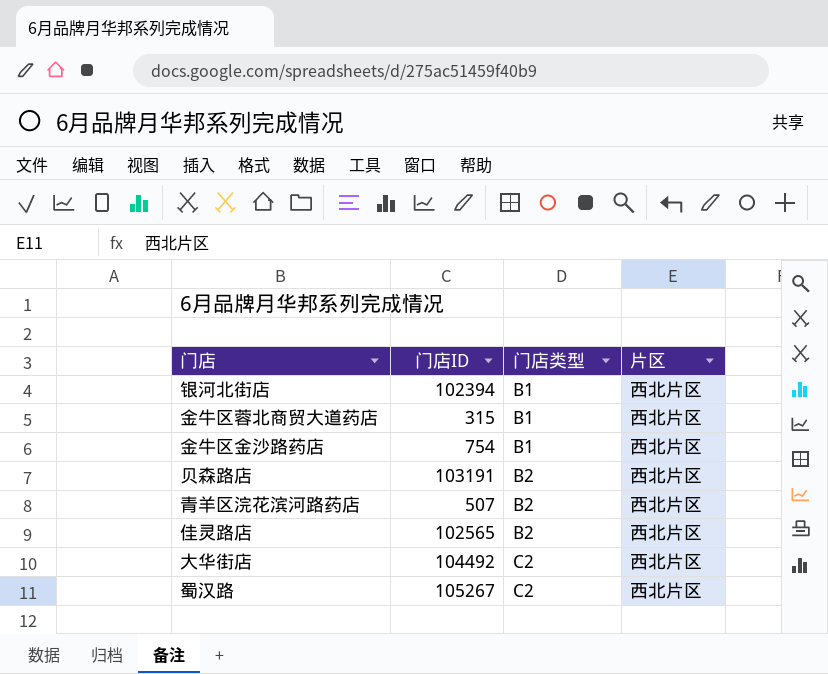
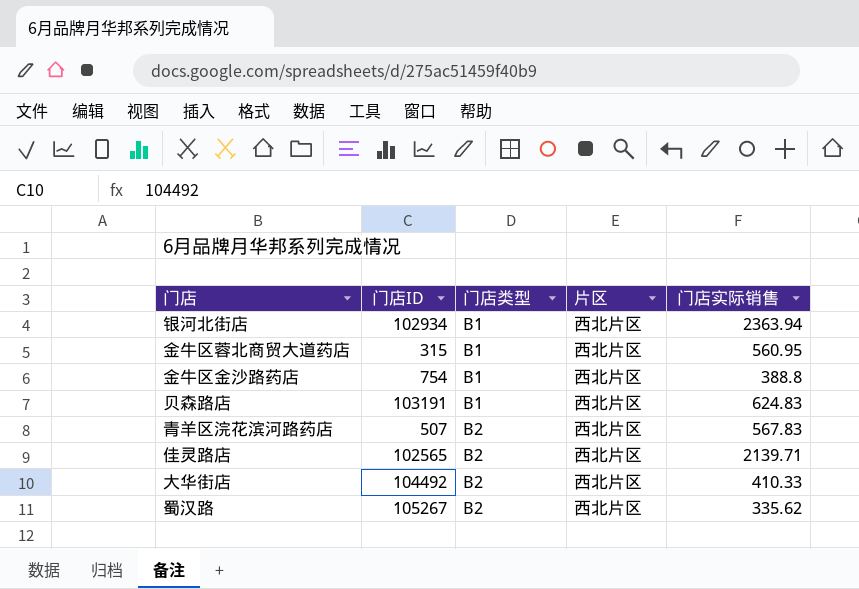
column 门店实际销售 | position: none -> 5
银河北街店 | 门店ID: 102394 -> 102934
贝森路店 | 门店类型: B2 -> B1
大华街店 | 门店类型: C2 -> B2
蜀汉路 | 门店类型: C2 -> B2

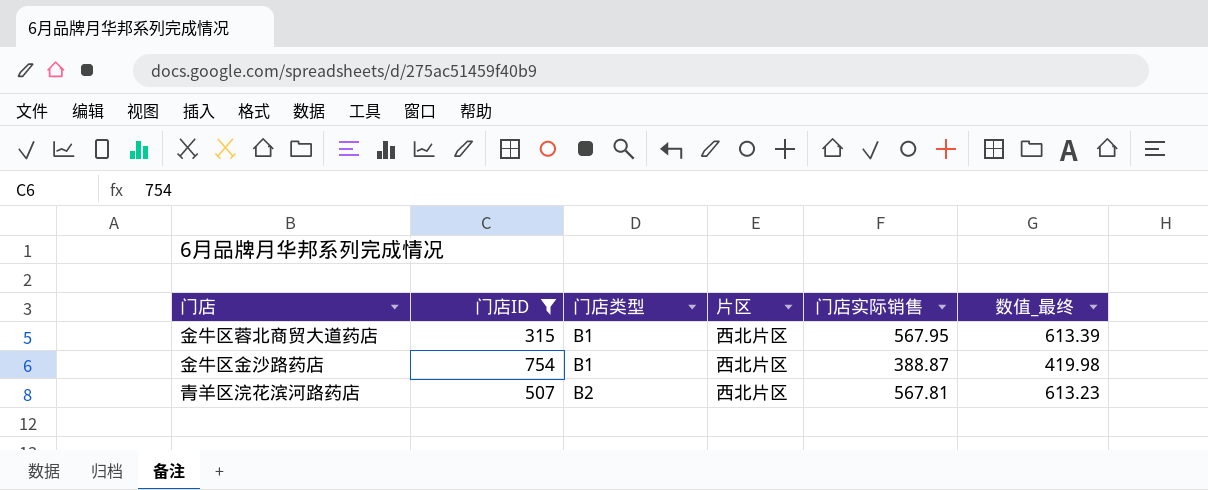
filter: none -> 门店ID <= 754
column 数值_最终 | formula: none -> [门店实际销售] * 1.08
金牛区蓉北商贸大道药店 | 门店实际销售: 560.95 -> 567.95
金牛区金沙路药店 | 门店实际销售: 388.8 -> 388.87
青羊区浣花滨河路药店 | 门店实际销售: 567.83 -> 567.81

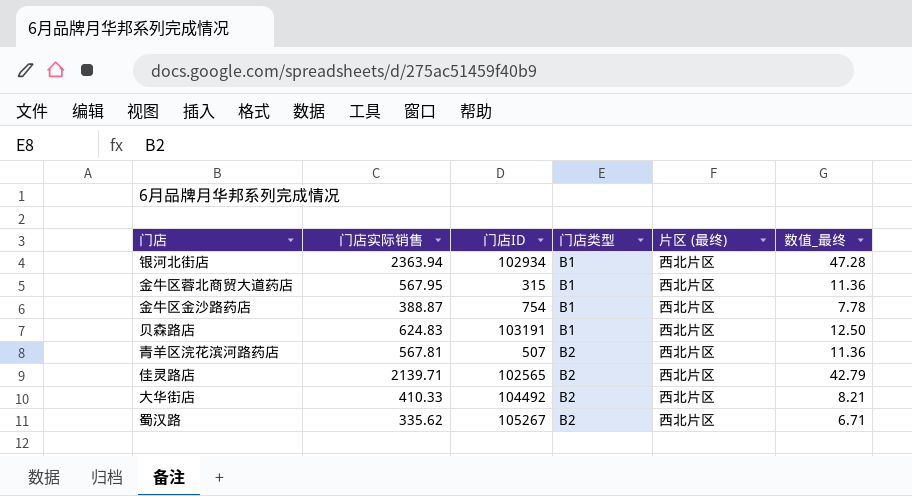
filter: 门店ID <= 754 -> none
column 门店实际销售 | position: 5 -> 2
column name: 片区 -> 片区 (最终)
column 数值_最终 | formula: [门店实际销售] * 1.08 -> [门店实际销售] * 0.02

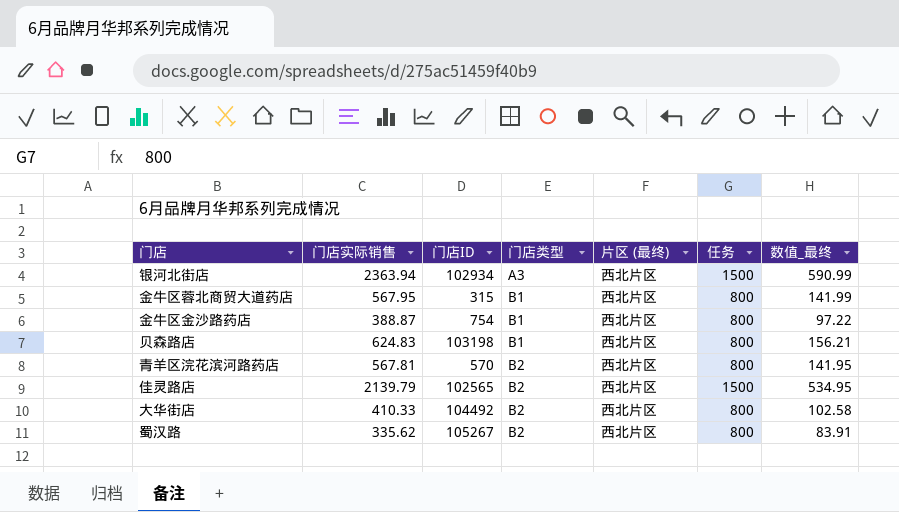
column 任务 | position: none -> 6
column 数值_最终 | formula: [门店实际销售] * 0.02 -> [门店实际销售] * 0.25
银河北街店 | 门店类型: B1 -> A3
贝森路店 | 门店ID: 103191 -> 103198
青羊区浣花滨河路药店 | 门店ID: 507 -> 570
佳灵路店 | 门店实际销售: 2139.71 -> 2139.79

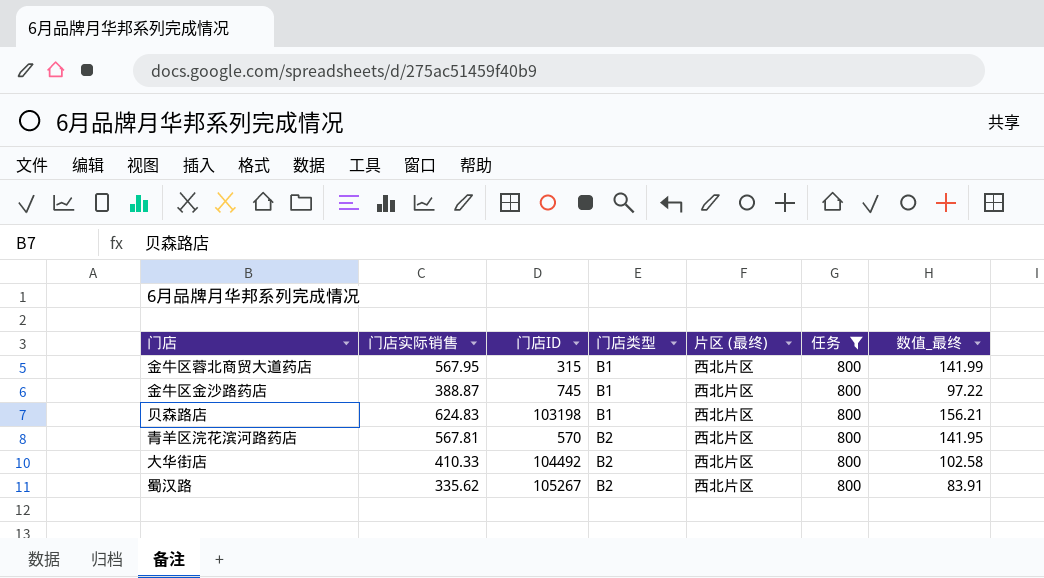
filter: none -> 任务 = 800
金牛区金沙路药店 | 门店ID: 754 -> 745

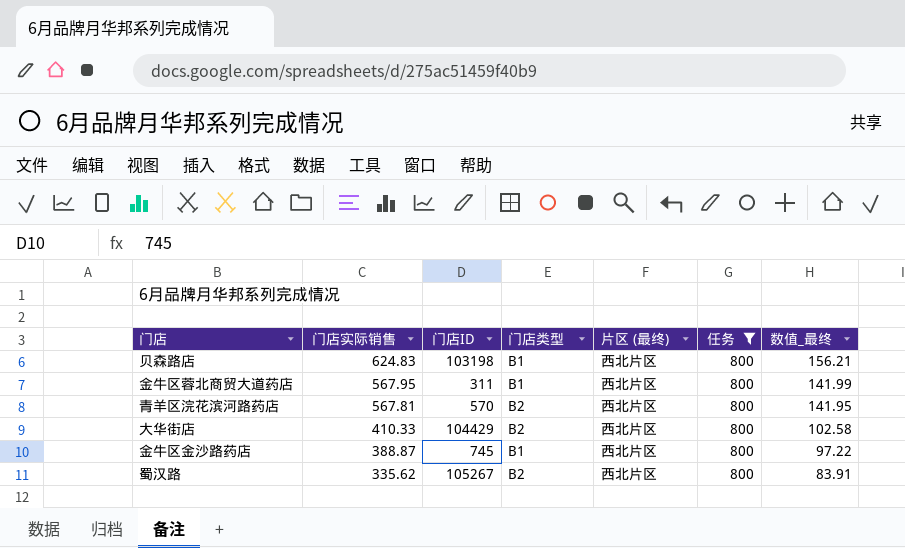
row order: 门店类型 ascending -> 门店实际销售 descending
金牛区蓉北商贸大道药店 | 门店ID: 315 -> 311
大华街店 | 门店ID: 104492 -> 104429

